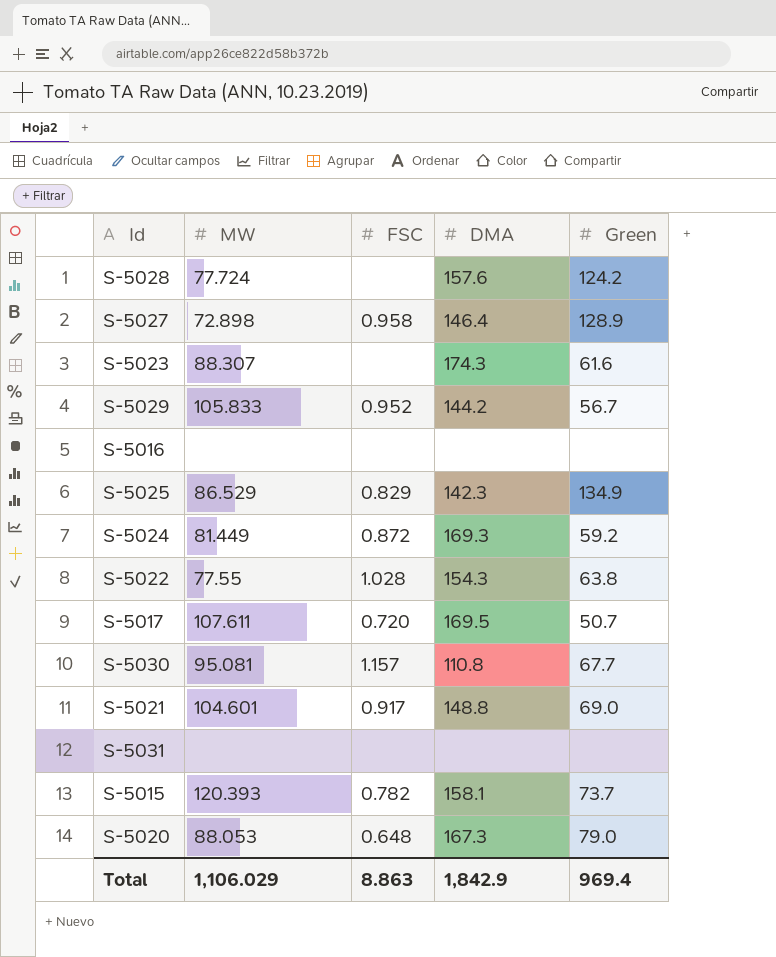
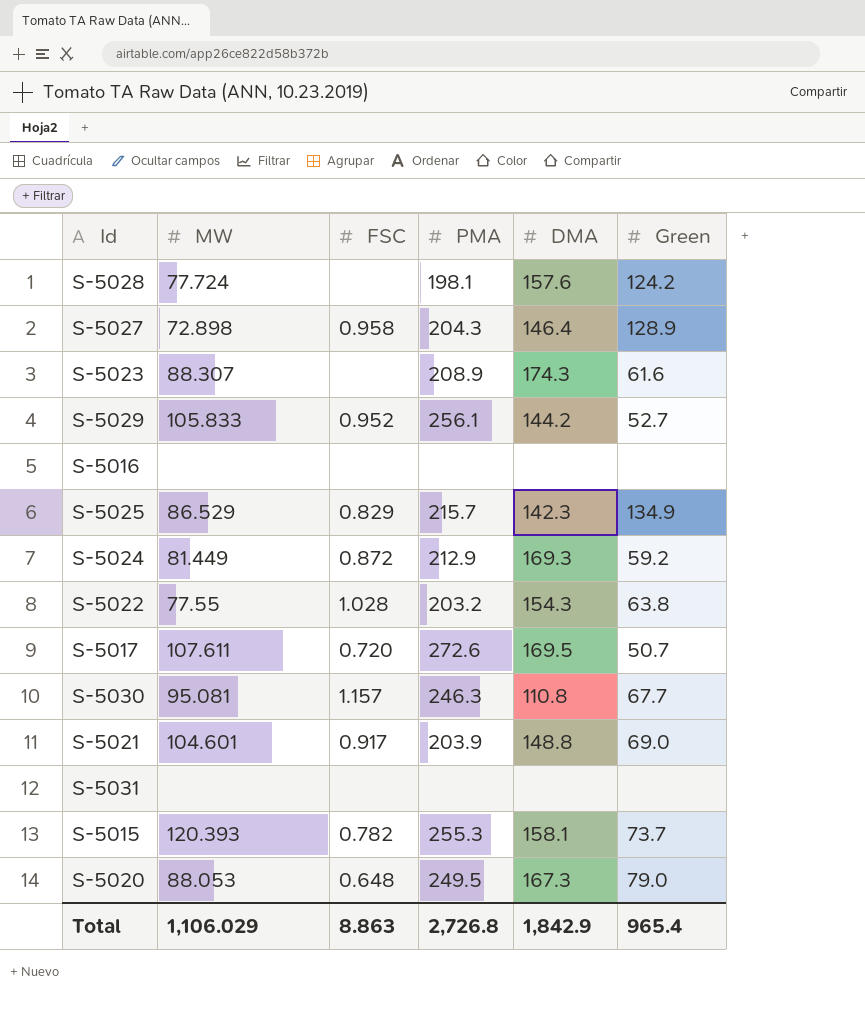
column PMA | position: none -> 4
S-5029 | Green: 56.7 -> 52.7
Total | Green: 969.4 -> 965.4

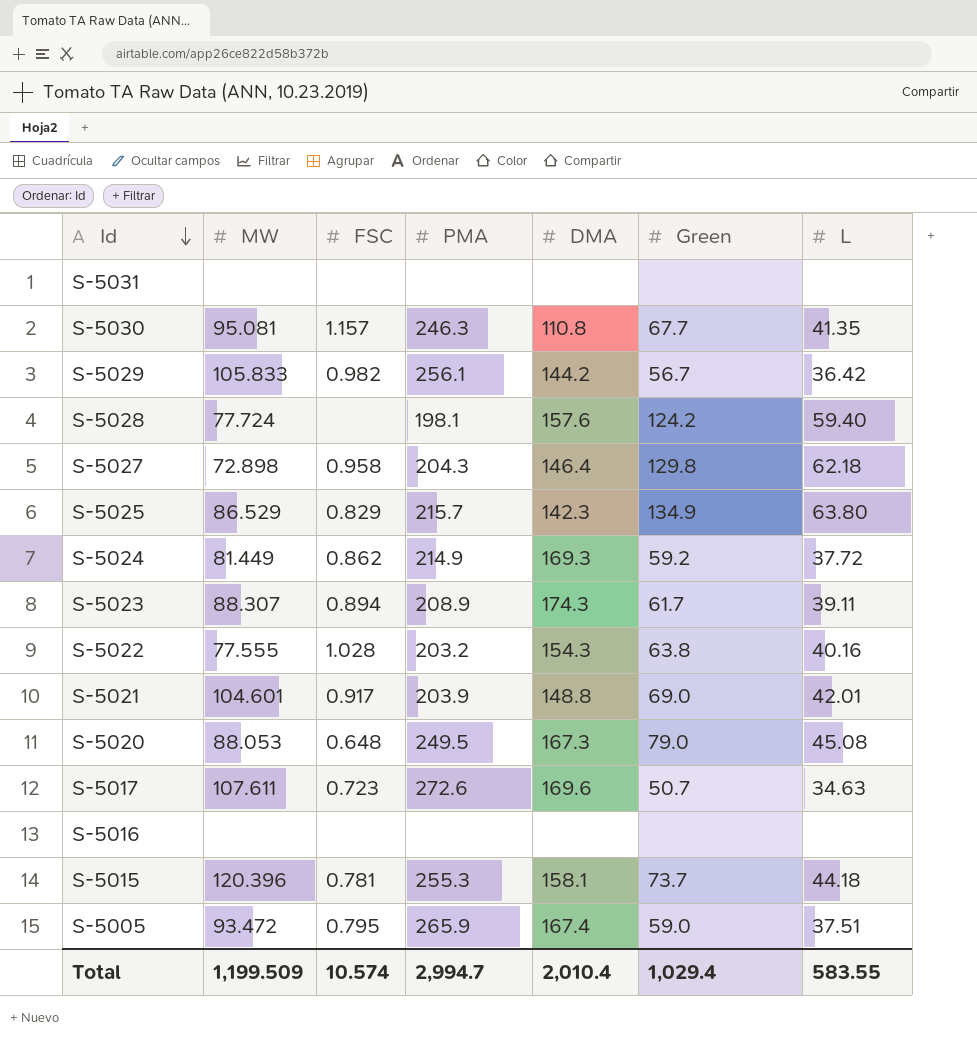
row order: none -> Id descending
column L | position: none -> 7
S-5029 | FSC: 0.952 -> 0.982
S-5029 | Green: 52.7 -> 56.7
S-5027 | Green: 128.9 -> 129.8
S-5024 | FSC: 0.872 -> 0.862
S-5024 | PMA: 212.9 -> 214.9
S-5023 | FSC: none -> 0.894
S-5023 | Green: 61.6 -> 61.7
S-5022 | MW: 77.55 -> 77.555
S-5017 | FSC: 0.720 -> 0.723
S-5017 | DMA: 169.5 -> 169.6
S-5015 | MW: 120.393 -> 120.396
S-5015 | FSC: 0.782 -> 0.781
row S-5005: none -> 93.472 | 0.795 | 265.9 | 167.4 | 59.0 | 37.51
Total | MW: 1,106.029 -> 1,199.509
Total | FSC: 8.863 -> 10.574
Total | PMA: 2,726.8 -> 2,994.7
Total | DMA: 1,842.9 -> 2,010.4
Total | Green: 965.4 -> 1,029.4

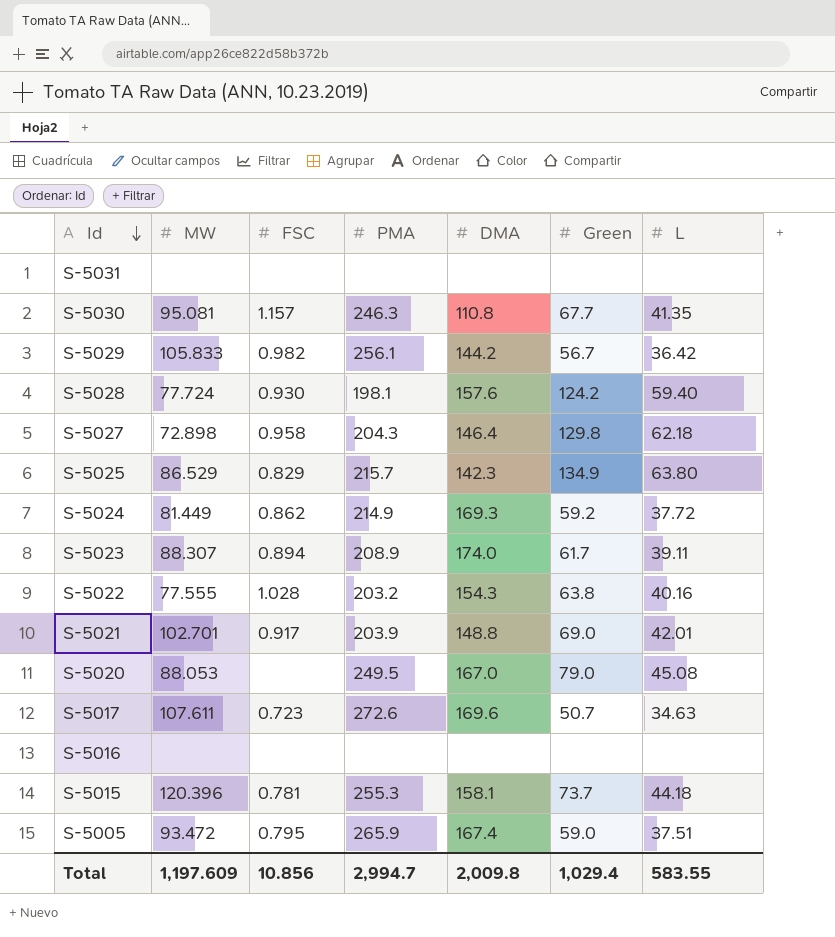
S-5028 | FSC: none -> 0.930
S-5023 | DMA: 174.3 -> 174.0
S-5021 | MW: 104.601 -> 102.701
S-5020 | FSC: 0.648 -> none
S-5020 | DMA: 167.3 -> 167.0
Total | MW: 1,199.509 -> 1,197.609
Total | FSC: 10.574 -> 10.856
Total | DMA: 2,010.4 -> 2,009.8

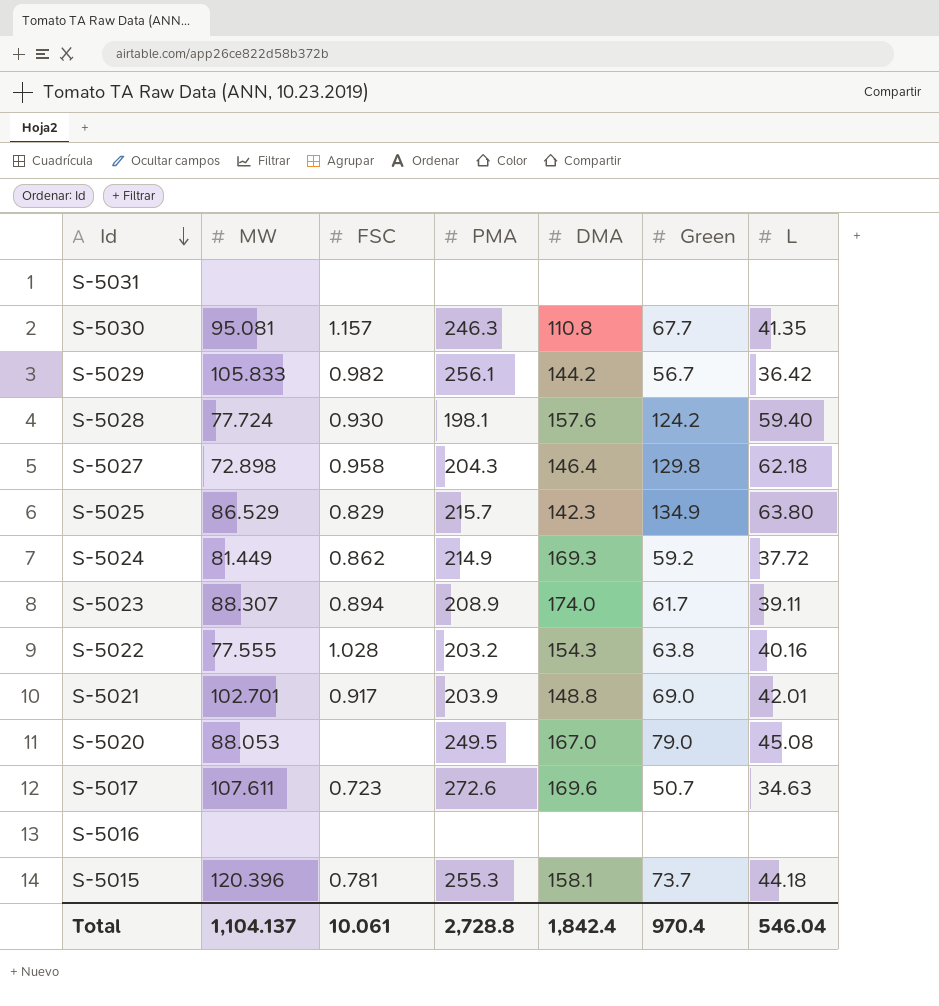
row S-5005: 93.472 | 0.795 | 265.9 | 167.4 | 59.0 | 37.51 -> none
Total | MW: 1,197.609 -> 1,104.137
Total | FSC: 10.856 -> 10.061
Total | PMA: 2,994.7 -> 2,728.8
Total | DMA: 2,009.8 -> 1,842.4
Total | Green: 1,029.4 -> 970.4
Total | L: 583.55 -> 546.04

